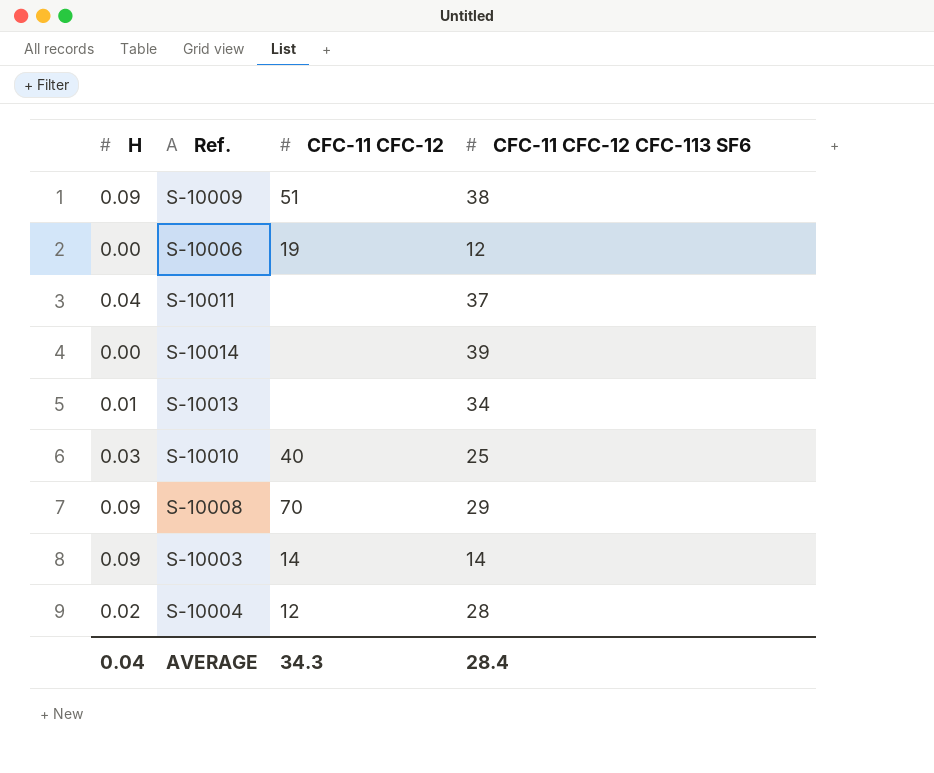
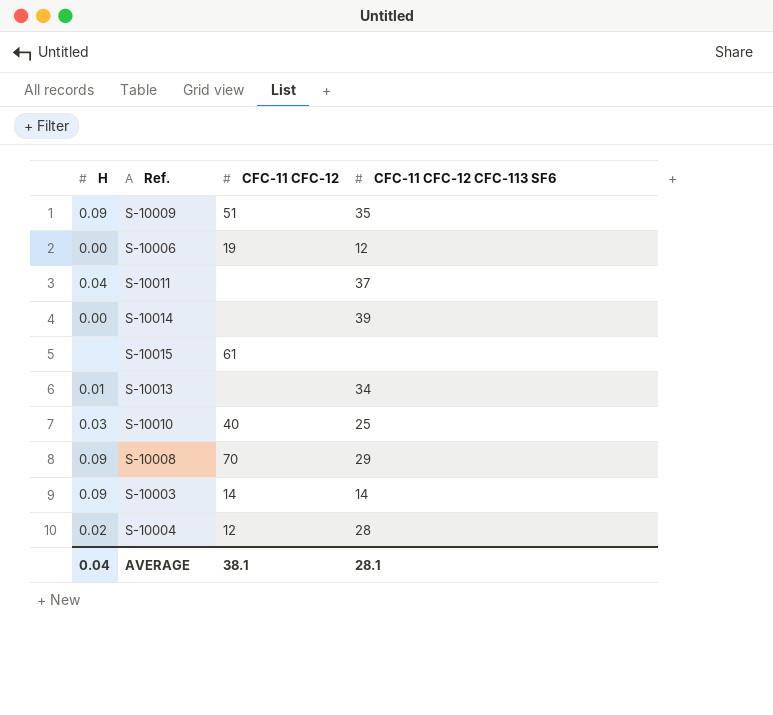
S-10009 | CFC-11 CFC-12 CFC-113 SF6: 38 -> 35
row S-10015: none -> none | 61 | none
AVERAGE | CFC-11 CFC-12: 34.3 -> 38.1
AVERAGE | CFC-11 CFC-12 CFC-113 SF6: 28.4 -> 28.1

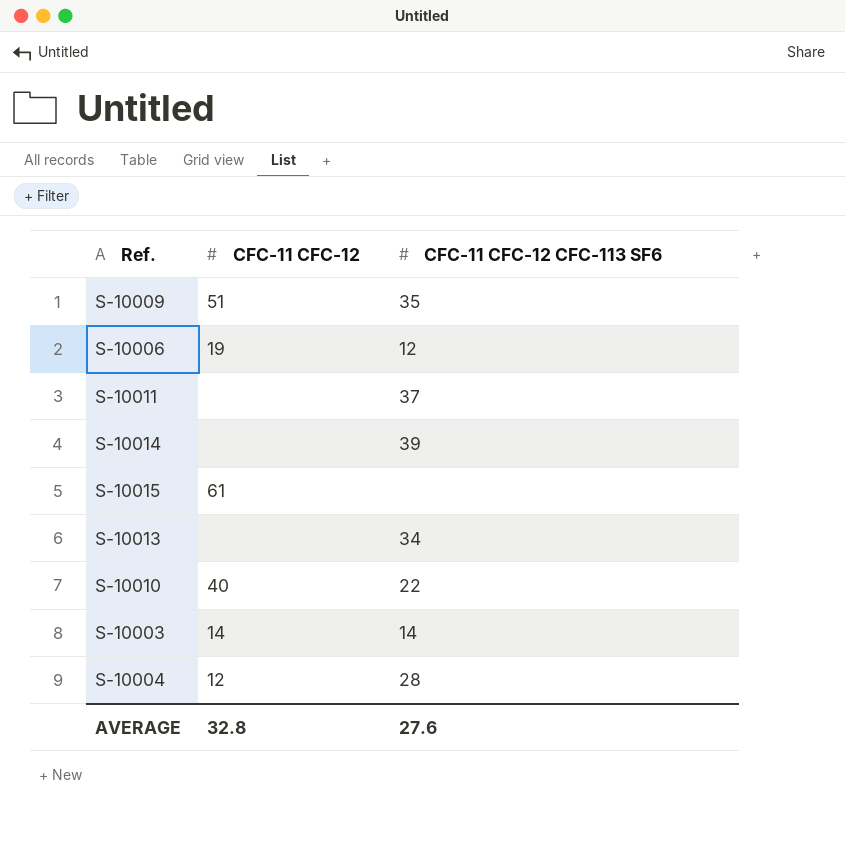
column H | position: 1 -> none
row S-10008: 0.09 | 70 | 29 -> none
S-10010 | CFC-11 CFC-12 CFC-113 SF6: 25 -> 22
AVERAGE | CFC-11 CFC-12: 38.1 -> 32.8
AVERAGE | CFC-11 CFC-12 CFC-113 SF6: 28.1 -> 27.6

